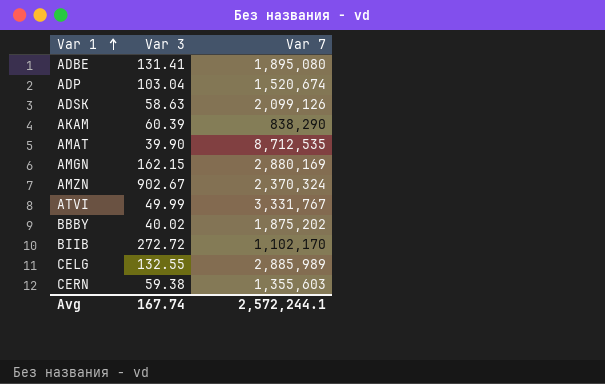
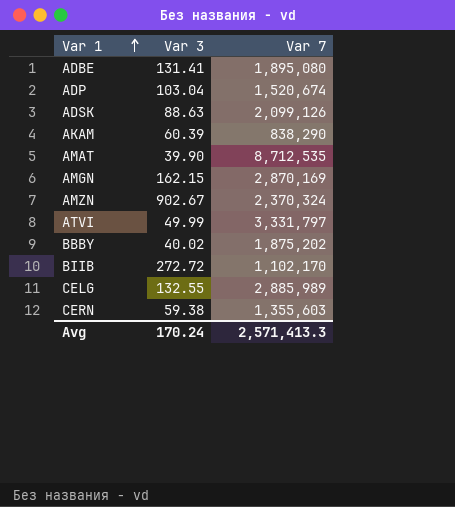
ADSK | Var 3: 58.63 -> 88.63
AMGN | Var 7: 2,880,169 -> 2,870,169
ATVI | Var 7: 3,331,767 -> 3,331,797
Avg | Var 3: 167.74 -> 170.24
Avg | Var 7: 2,572,244.1 -> 2,571,413.3

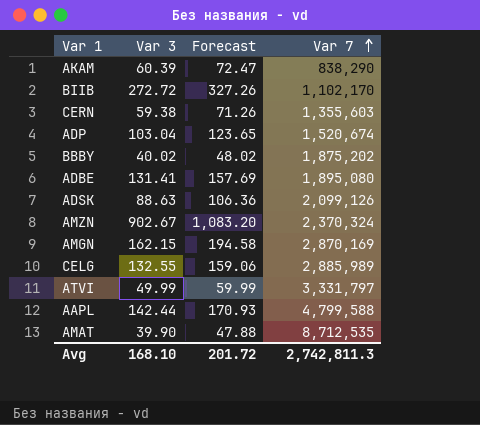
row order: Var 1 ascending -> Var 7 ascending
column Forecast | formula: none -> [Var 3] * 1.2
row AAPL: none -> 142.44 | 170.93 | 4,799,588
Avg | Var 3: 170.24 -> 168.10
Avg | Var 7: 2,571,413.3 -> 2,742,811.3

